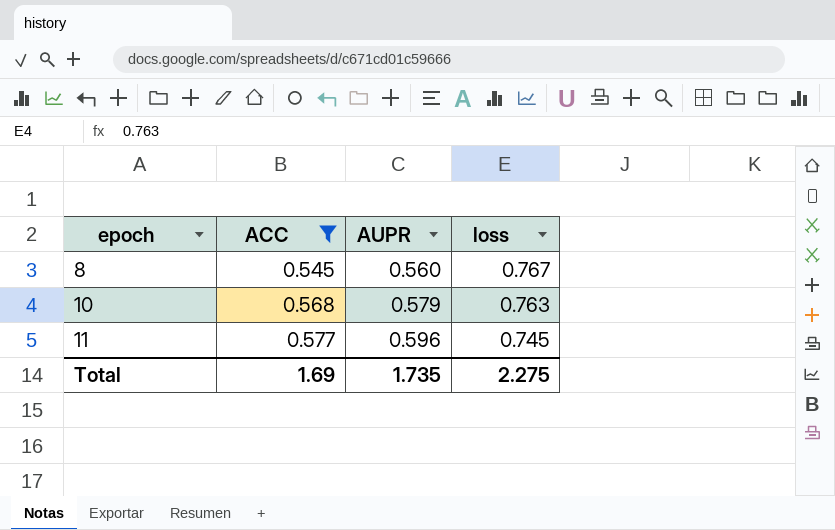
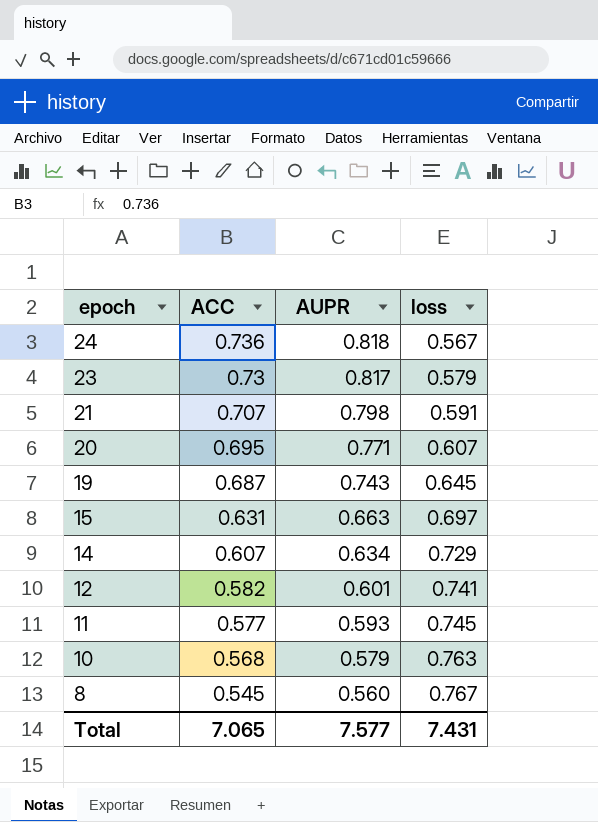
filter: ACC <= 0.577 -> none
row order: epoch ascending -> epoch descending
11 | AUPR: 0.596 -> 0.593
Total | ACC: 1.69 -> 7.065
Total | AUPR: 1.735 -> 7.577
Total | loss: 2.275 -> 7.431

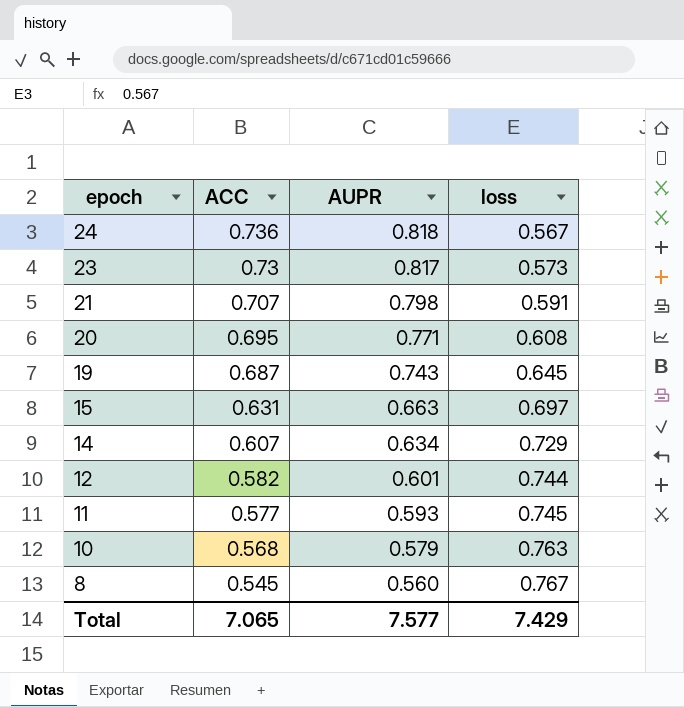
23 | loss: 0.579 -> 0.573
20 | loss: 0.607 -> 0.608
12 | loss: 0.741 -> 0.744
Total | loss: 7.431 -> 7.429

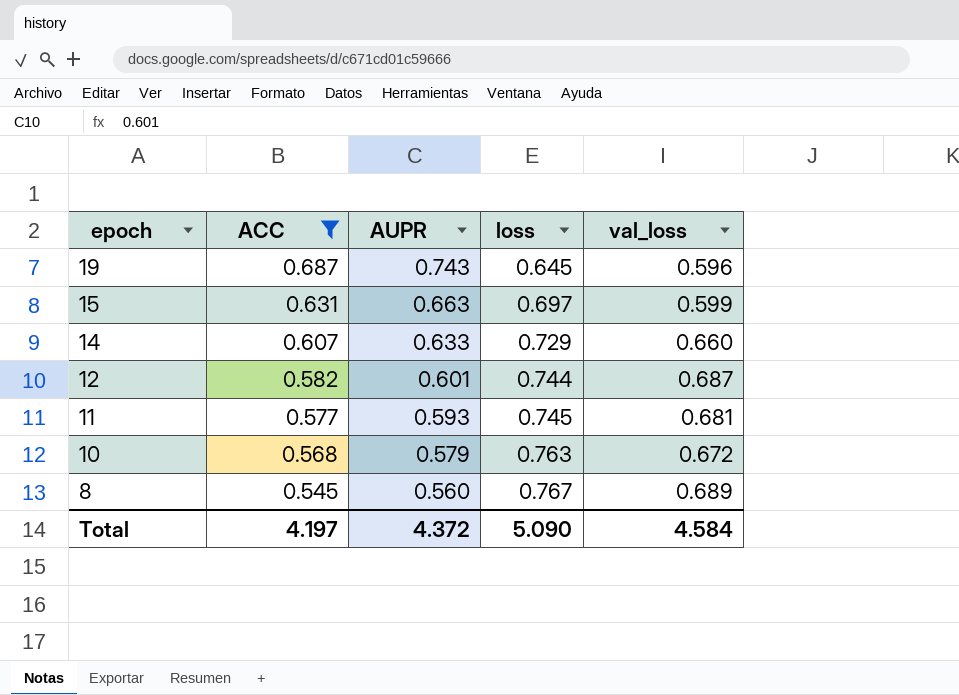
filter: none -> ACC <= 0.687
column val_loss | position: none -> 5
14 | AUPR: 0.634 -> 0.633
Total | ACC: 7.065 -> 4.197
Total | AUPR: 7.577 -> 4.372
Total | loss: 7.429 -> 5.090

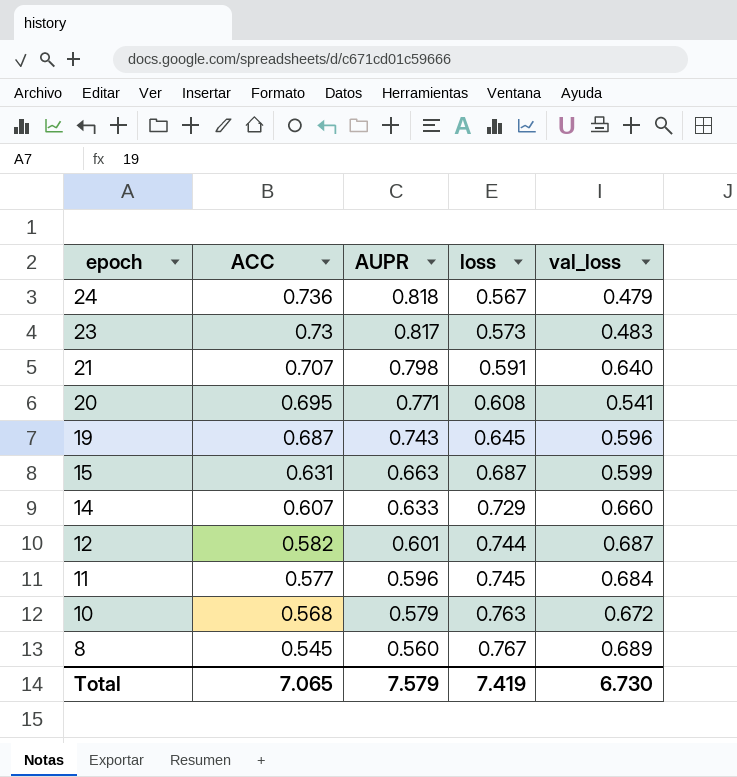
filter: ACC <= 0.687 -> none
15 | loss: 0.697 -> 0.687
11 | AUPR: 0.593 -> 0.596
11 | val_loss: 0.681 -> 0.684
Total | ACC: 4.197 -> 7.065
Total | AUPR: 4.372 -> 7.579
Total | loss: 5.090 -> 7.419
Total | val_loss: 4.584 -> 6.730

